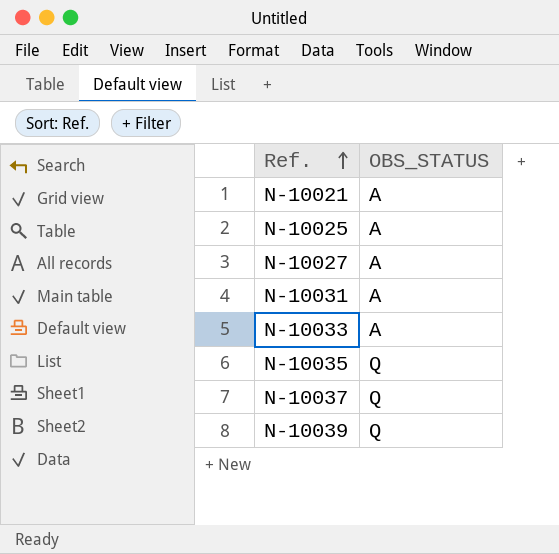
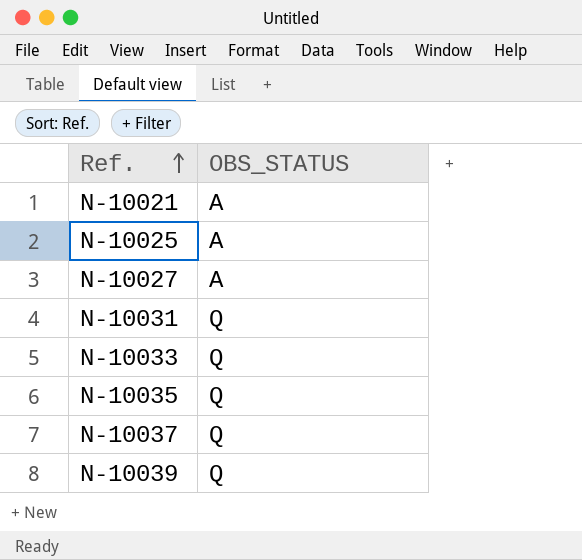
N-10031 | OBS_STATUS: A -> Q
N-10033 | OBS_STATUS: A -> Q

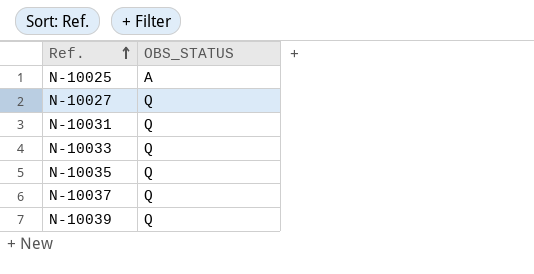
row N-10021: A -> none
N-10027 | OBS_STATUS: A -> Q

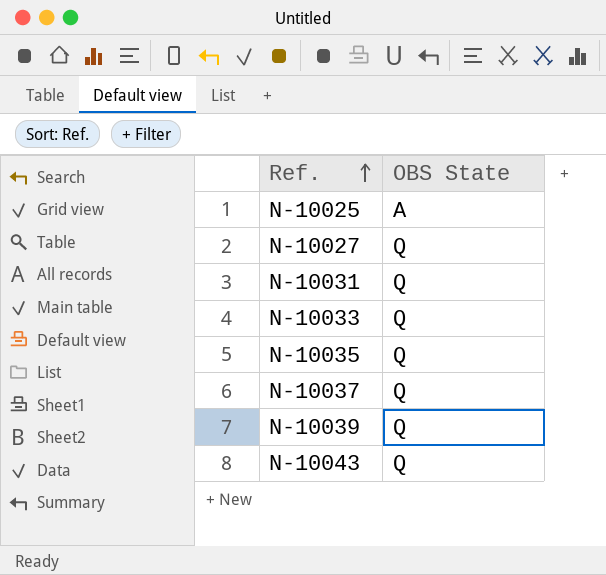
column name: OBS_STATUS -> OBS State
row N-10043: none -> Q

